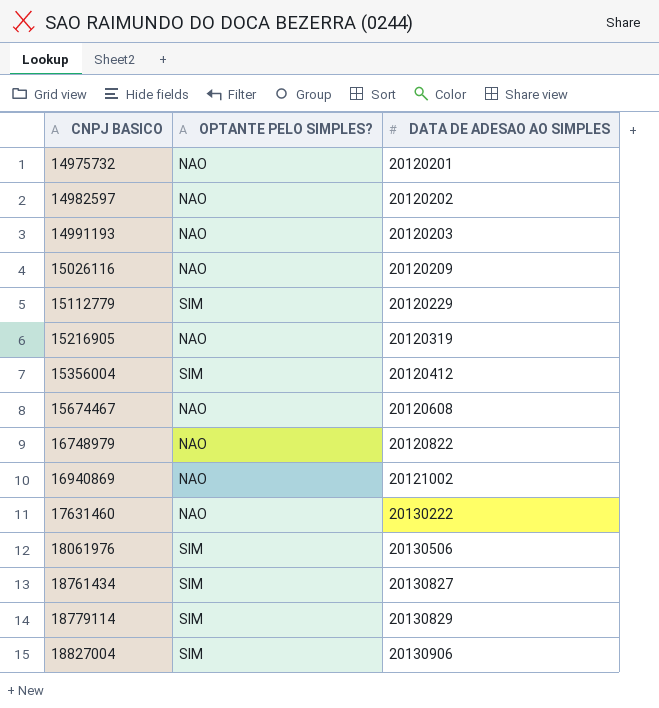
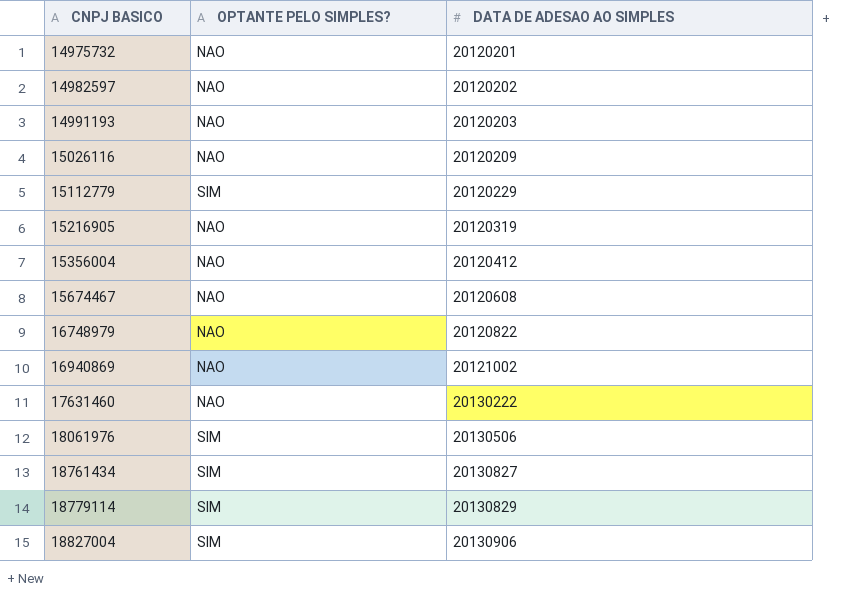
15356004 | OPTANTE PELO SIMPLES?: SIM -> NAO

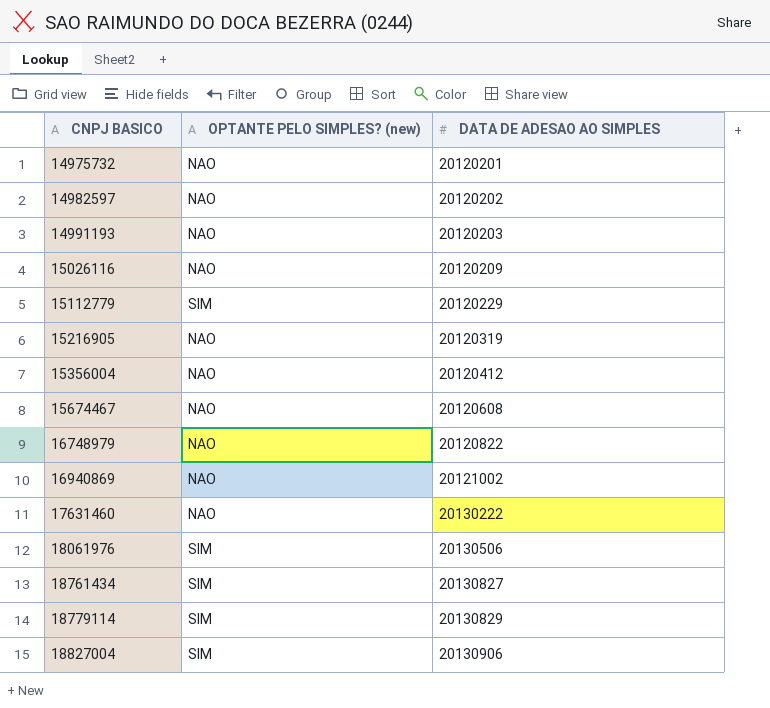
column name: OPTANTE PELO SIMPLES? -> OPTANTE PELO SIMPLES? (new)

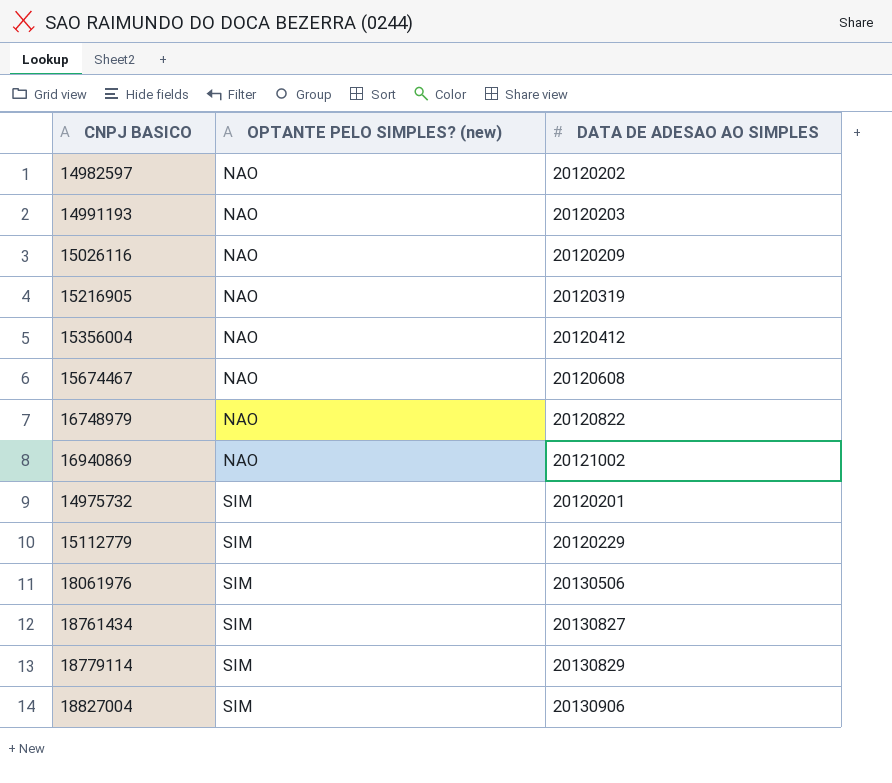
row order: CNPJ BASICO ascending -> OPTANTE PELO SIMPLES? (new) ascending
row 17631460: NAO | 20130222 -> none
14975732 | OPTANTE PELO SIMPLES? (new): NAO -> SIM

